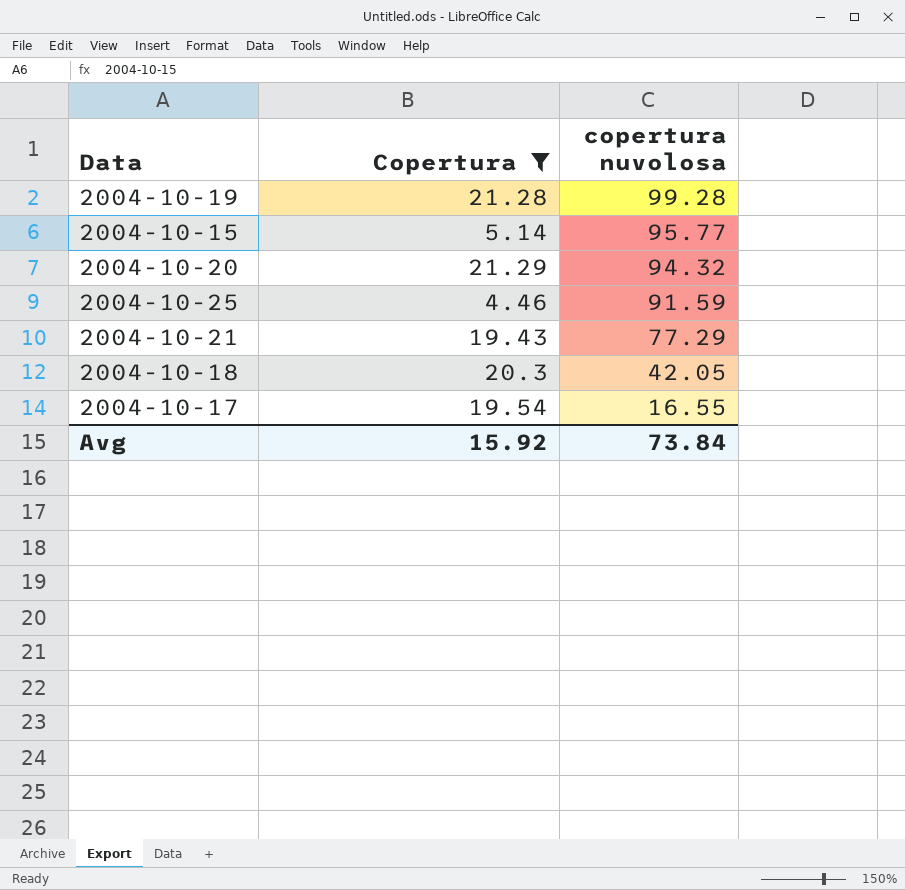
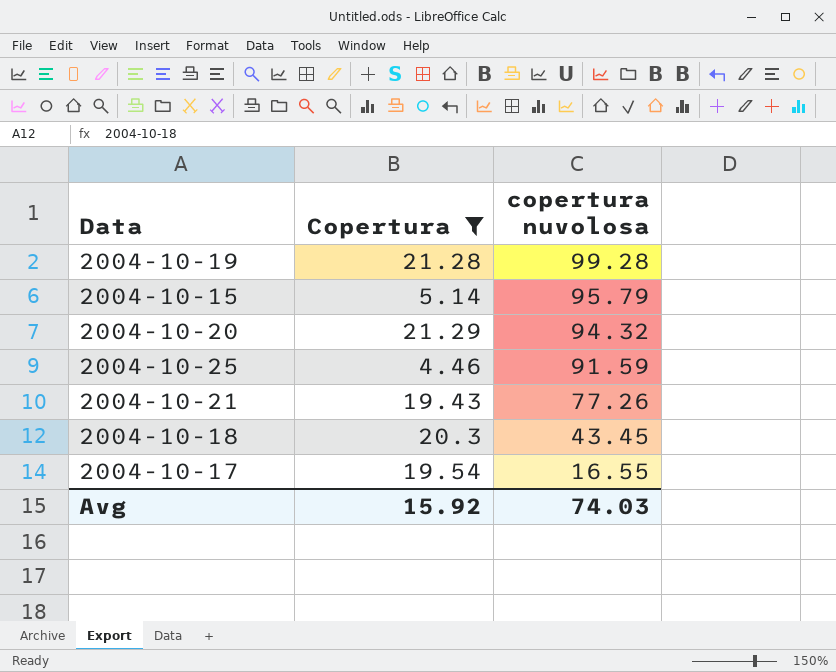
2004-10-15 | copertura nuvolosa: 95.77 -> 95.79
2004-10-21 | copertura nuvolosa: 77.29 -> 77.26
2004-10-18 | copertura nuvolosa: 42.05 -> 43.45
Avg | copertura nuvolosa: 73.84 -> 74.03

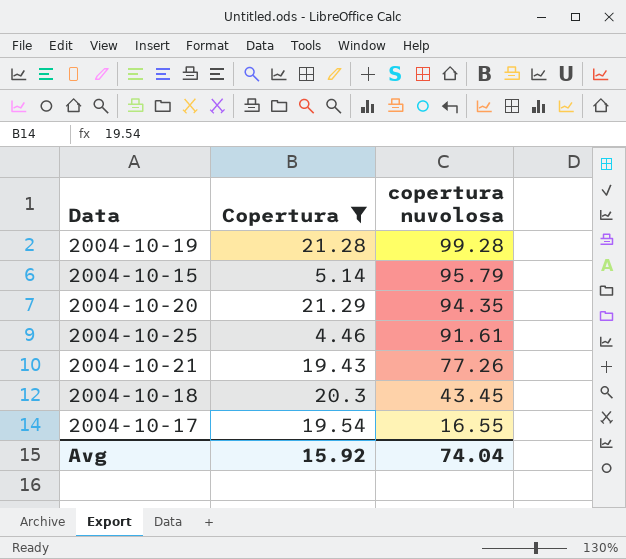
2004-10-20 | copertura nuvolosa: 94.32 -> 94.35
2004-10-25 | copertura nuvolosa: 91.59 -> 91.61
Avg | copertura nuvolosa: 74.03 -> 74.04

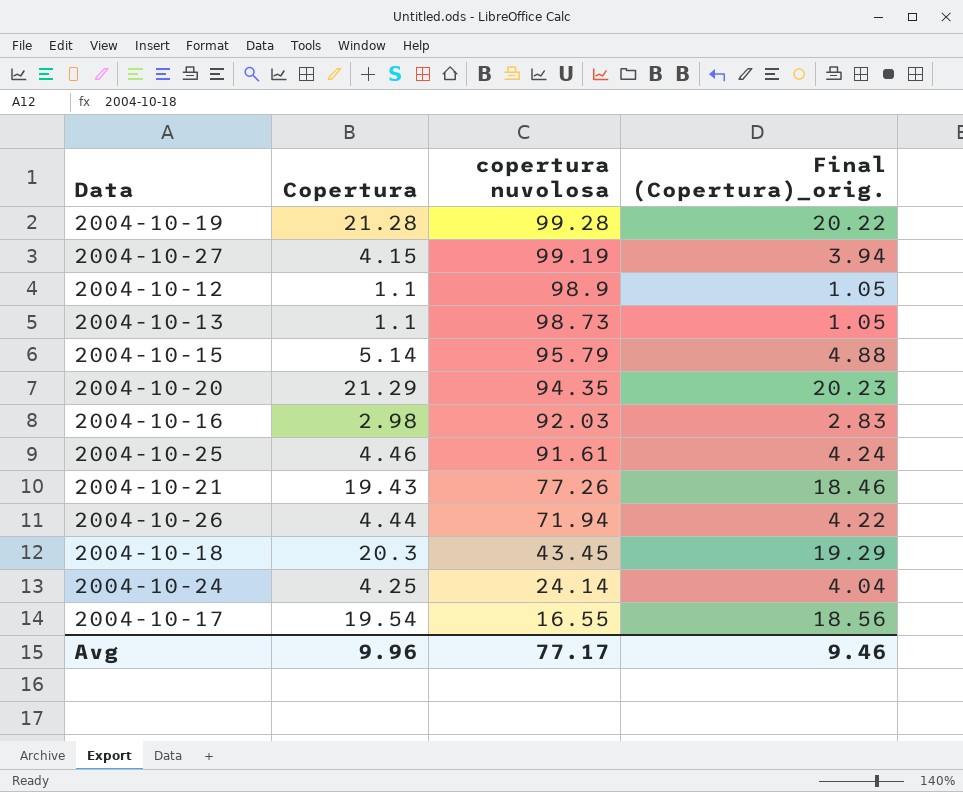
filter: Copertura >= 4.46 -> none
column Final (Copertura)_orig. | formula: none -> [Copertura] * 0.95
Avg | Copertura: 15.92 -> 9.96
Avg | copertura nuvolosa: 74.04 -> 77.17

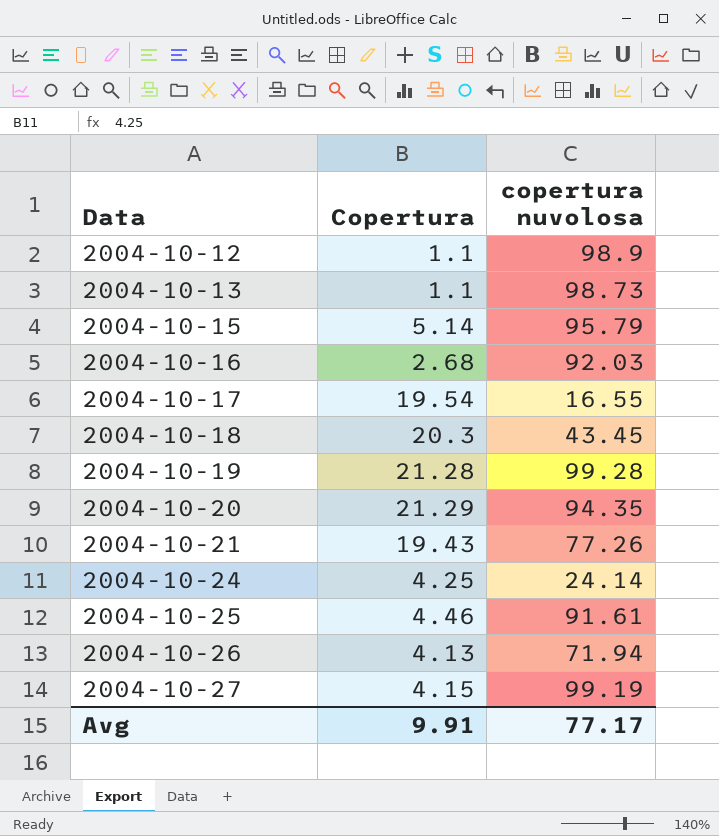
row order: copertura nuvolosa descending -> Data ascending
column Final (Copertura)_orig. | formula: [Copertura] * 0.95 -> none
2004-10-16 | Copertura: 2.98 -> 2.68
2004-10-26 | Copertura: 4.44 -> 4.13
Avg | Copertura: 9.96 -> 9.91

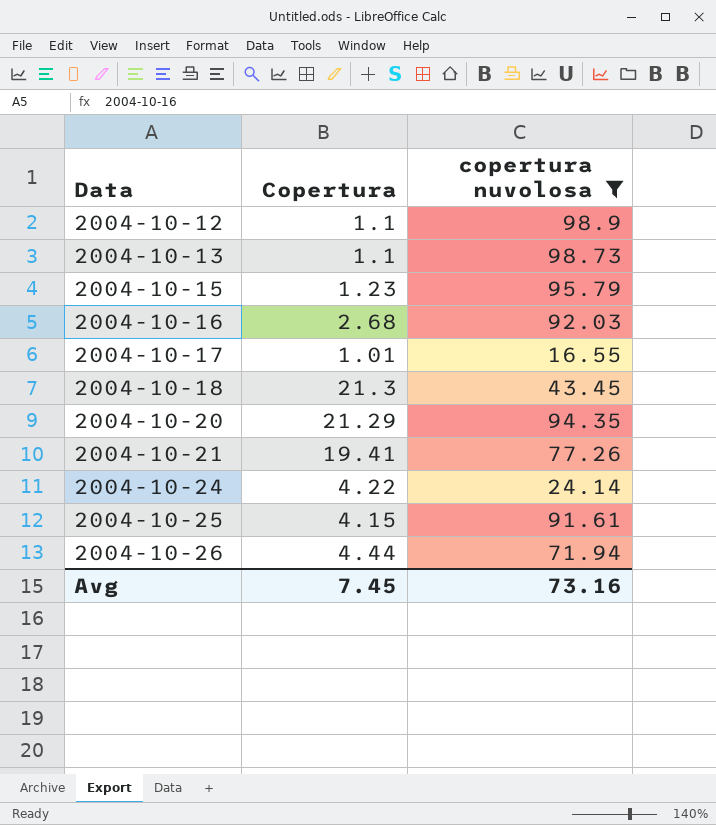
filter: none -> copertura nuvolosa <= 98.9
2004-10-15 | Copertura: 5.14 -> 1.23
2004-10-17 | Copertura: 19.54 -> 1.01
2004-10-18 | Copertura: 20.3 -> 21.3
2004-10-21 | Copertura: 19.43 -> 19.41
2004-10-24 | Copertura: 4.25 -> 4.22
2004-10-25 | Copertura: 4.46 -> 4.15
2004-10-26 | Copertura: 4.13 -> 4.44
Avg | Copertura: 9.91 -> 7.45
Avg | copertura nuvolosa: 77.17 -> 73.16

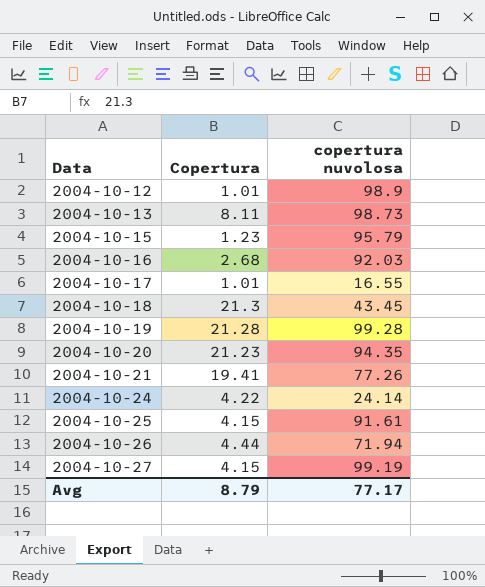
filter: copertura nuvolosa <= 98.9 -> none
2004-10-12 | Copertura: 1.1 -> 1.01
2004-10-13 | Copertura: 1.1 -> 8.11
2004-10-20 | Copertura: 21.29 -> 21.23
Avg | Copertura: 7.45 -> 8.79
Avg | copertura nuvolosa: 73.16 -> 77.17

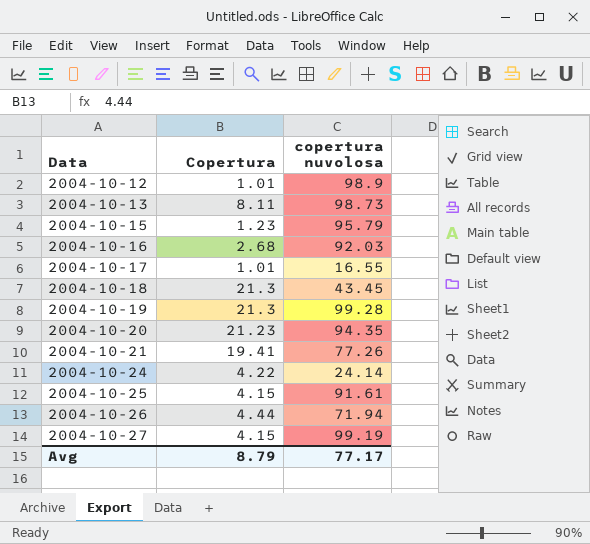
2004-10-19 | Copertura: 21.28 -> 21.3

